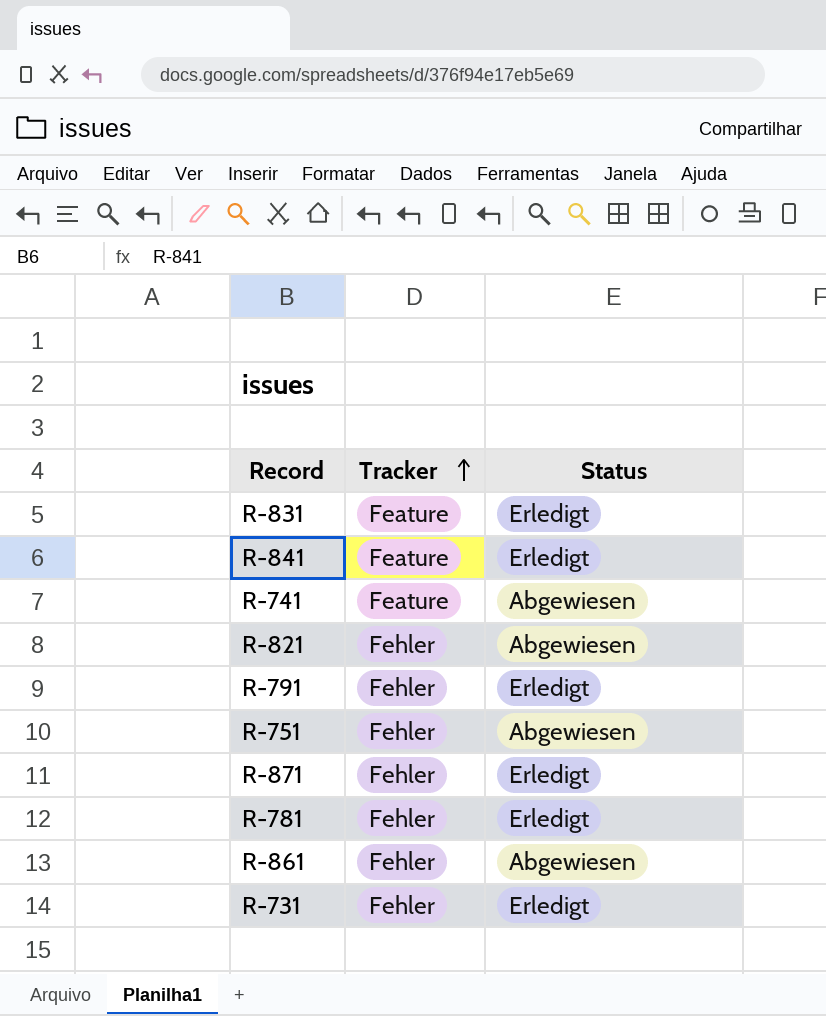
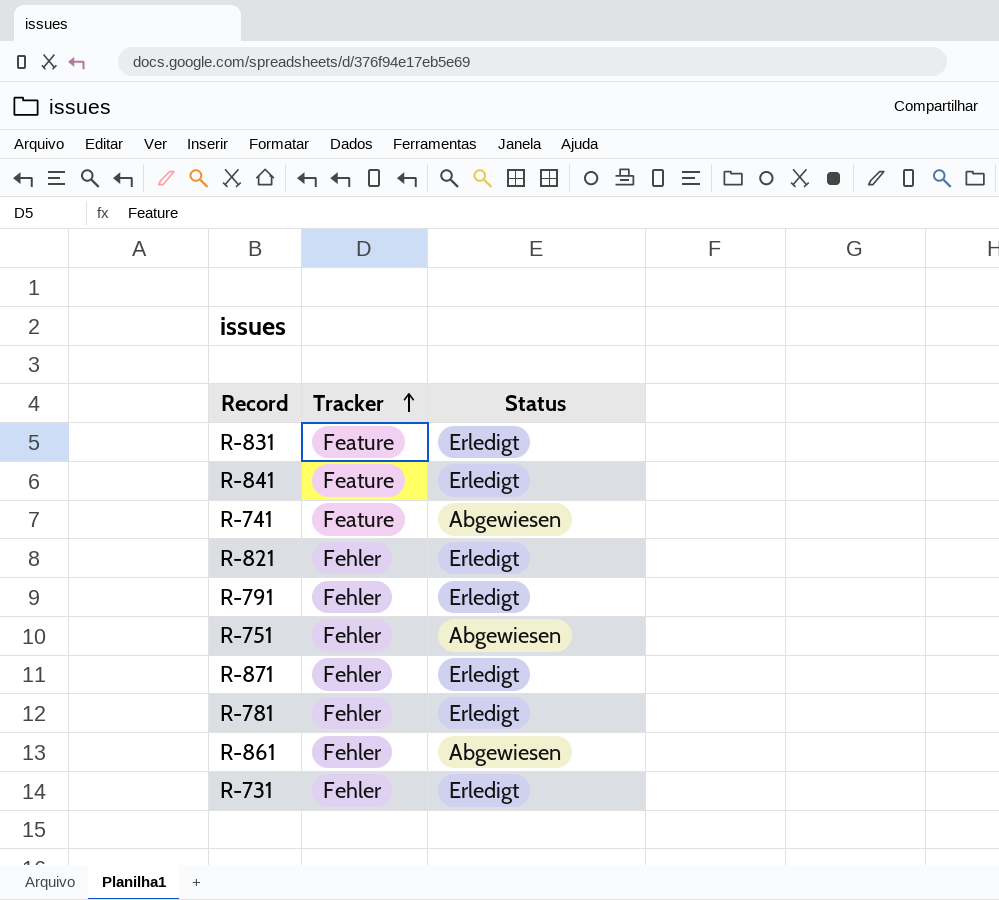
R-821 | Status: Abgewiesen -> Erledigt

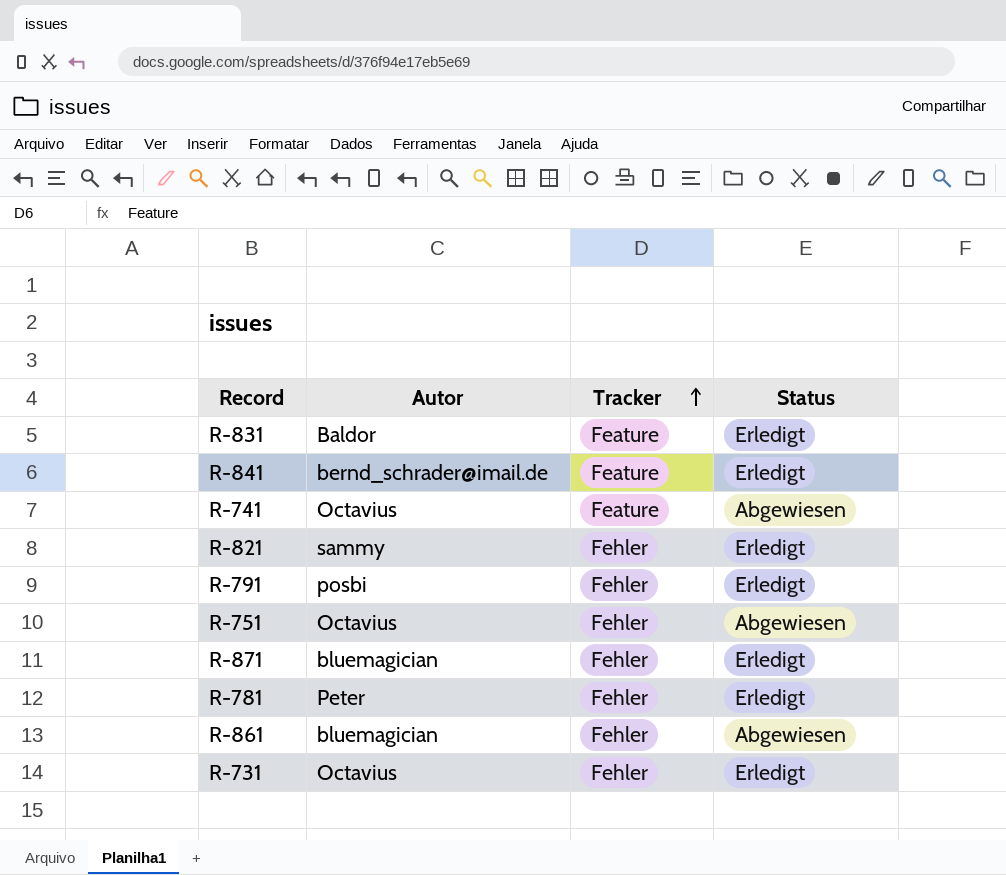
column Autor | position: none -> 2

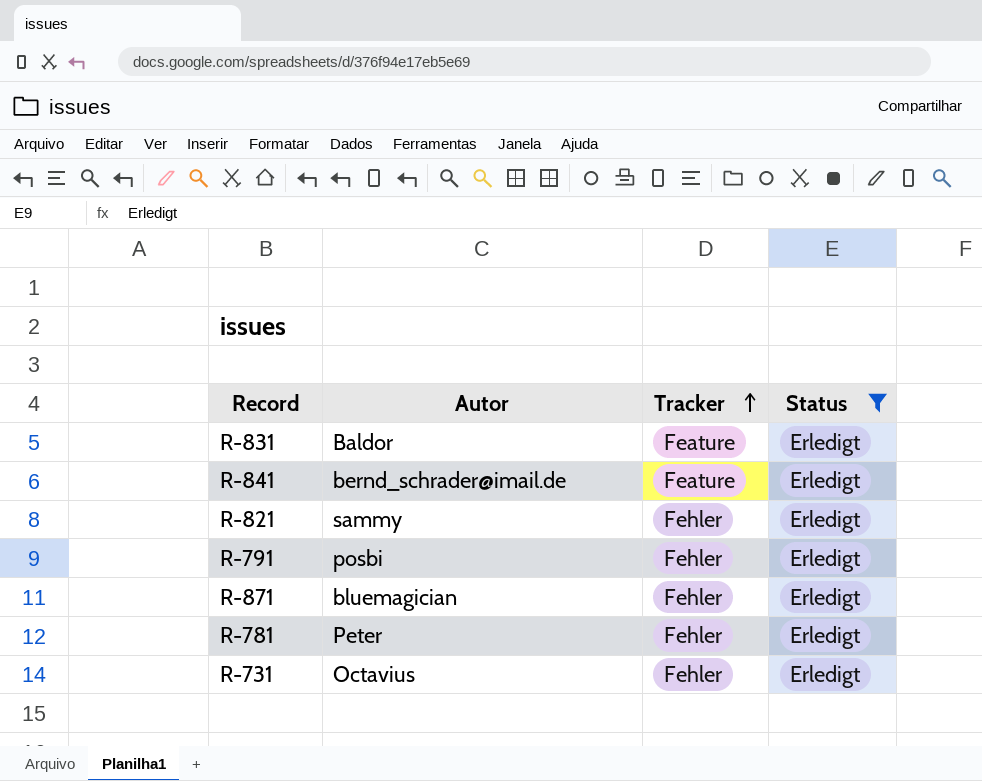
filter: none -> Status = Erledigt

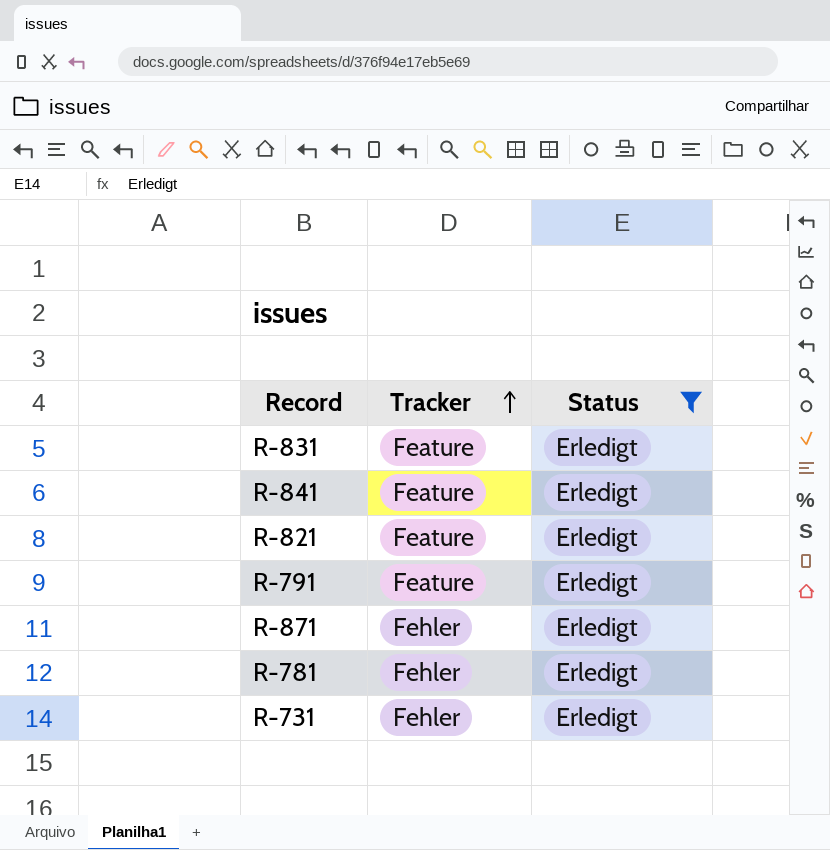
column Autor | position: 2 -> none
R-821 | Tracker: Fehler -> Feature
R-791 | Tracker: Fehler -> Feature

